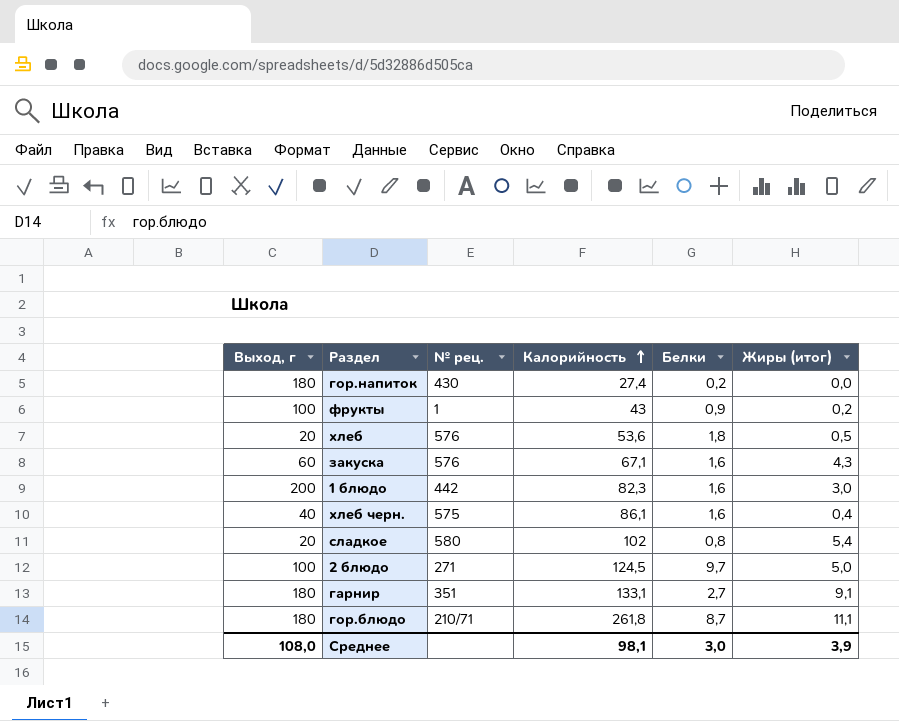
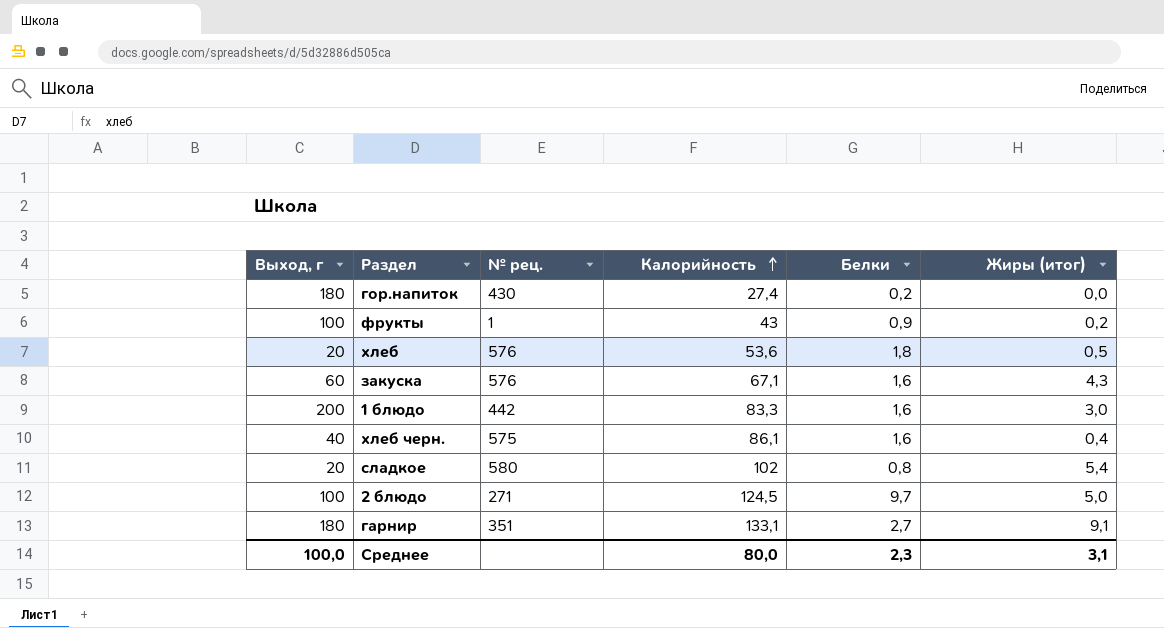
row гор.блюдо: 180 | 210/71 | 261,8 | 8,7 | 11,1 -> none
1 блюдо | Калорийность: 82,3 -> 83,3
Среднее | Выход, г: 108,0 -> 100,0
Среднее | Калорийность: 98,1 -> 80,0
Среднее | Белки: 3,0 -> 2,3
Среднее | Жиры (итог): 3,9 -> 3,1

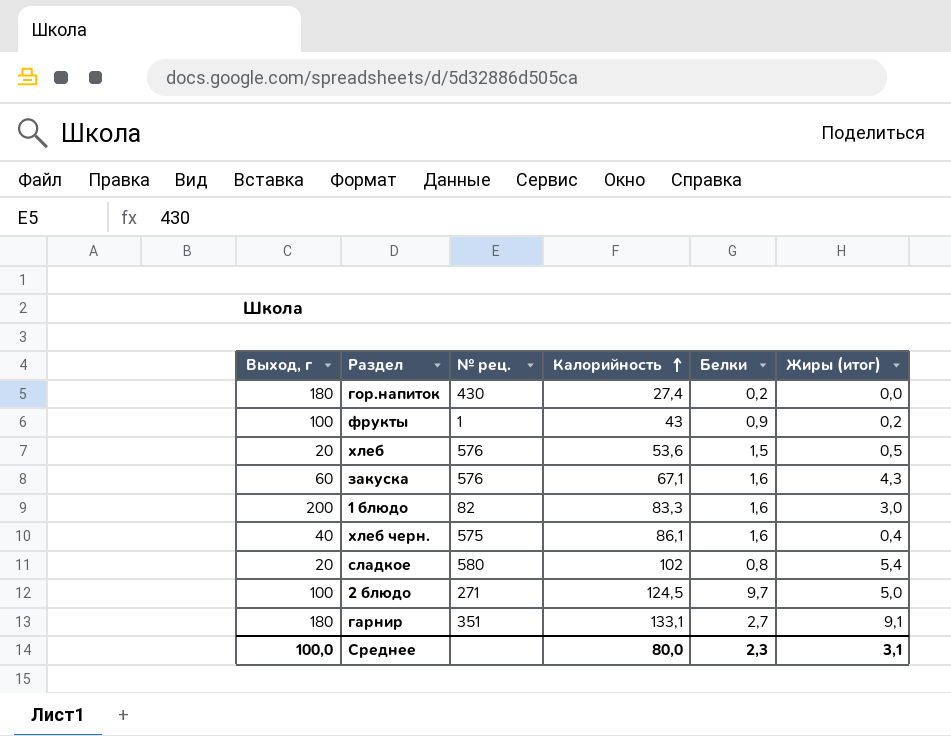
хлеб | Белки: 1,8 -> 1,5
1 блюдо | № рец.: 442 -> 82

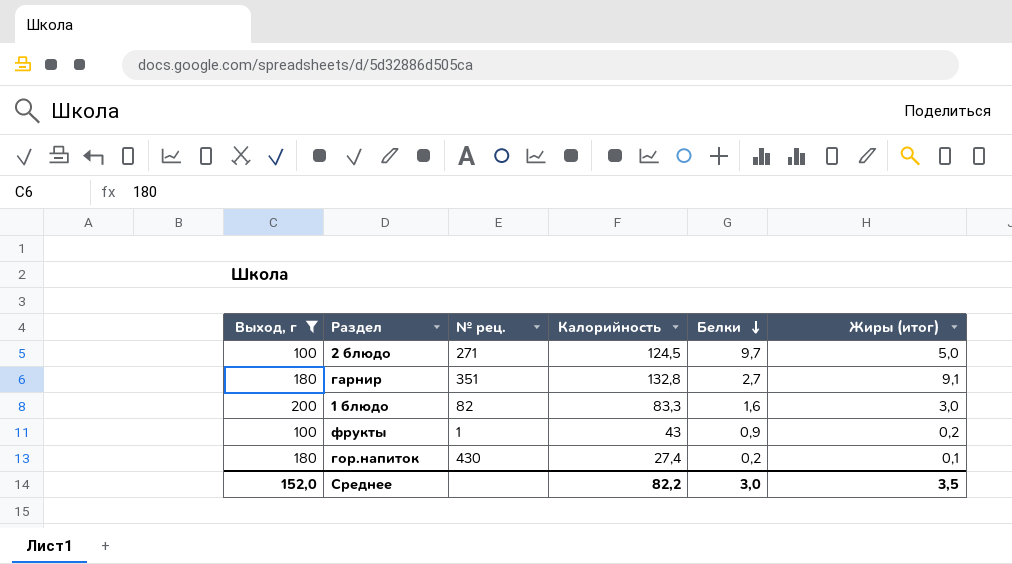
filter: none -> Выход, г >= 100
row order: Калорийность ascending -> Белки descending
гарнир | Калорийность: 133,1 -> 132,8
гор.напиток | Жиры (итог): 0,0 -> 0,1
Среднее | Выход, г: 100,0 -> 152,0
Среднее | Калорийность: 80,0 -> 82,2
Среднее | Белки: 2,3 -> 3,0
Среднее | Жиры (итог): 3,1 -> 3,5

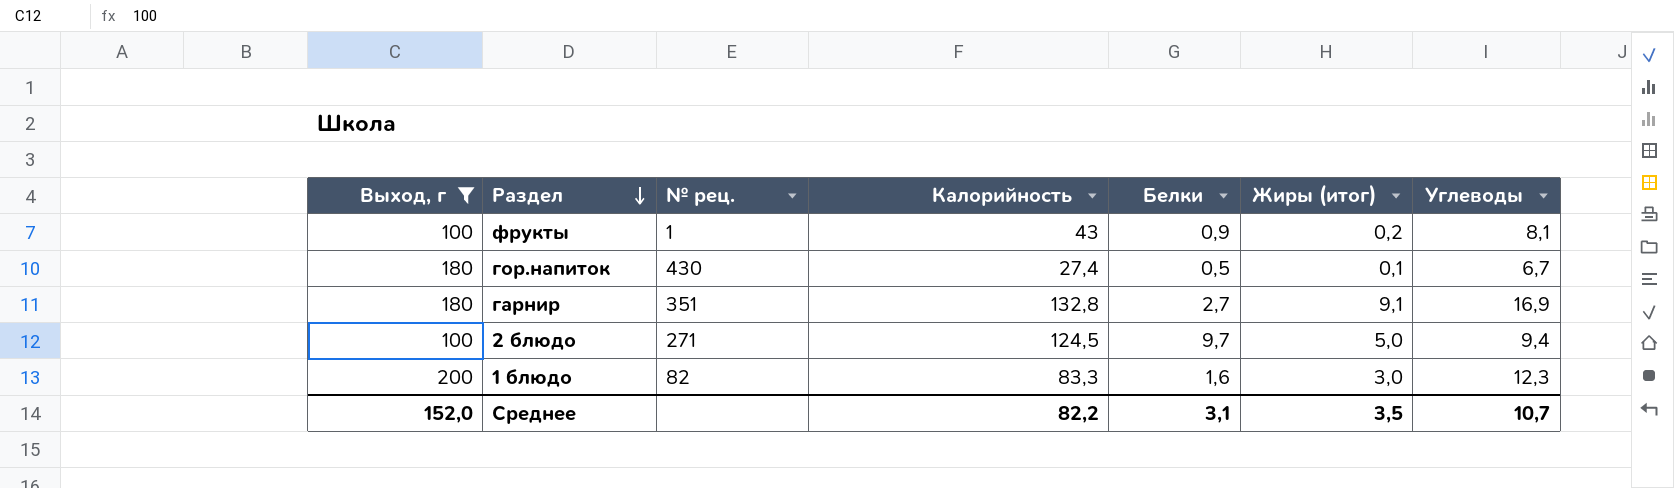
row order: Белки descending -> Раздел descending
column Углеводы | position: none -> 7
гор.напиток | Белки: 0,2 -> 0,5
Среднее | Белки: 3,0 -> 3,1

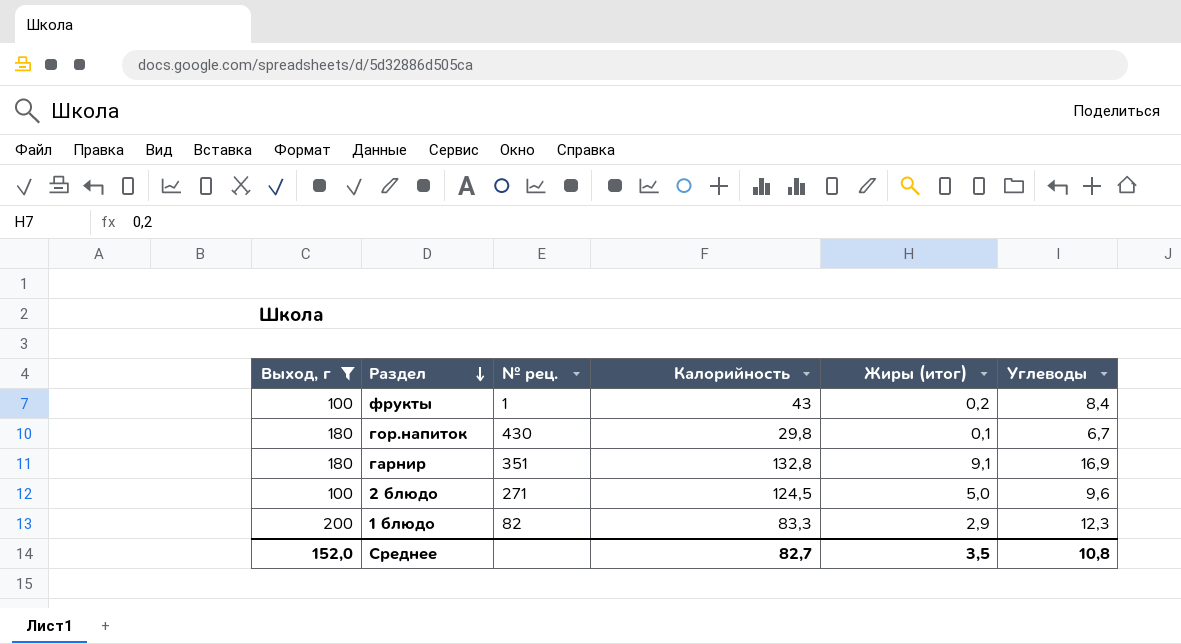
column Белки | position: 5 -> none
фрукты | Углеводы: 8,1 -> 8,4
гор.напиток | Калорийность: 27,4 -> 29,8
2 блюдо | Углеводы: 9,4 -> 9,6
1 блюдо | Жиры (итог): 3,0 -> 2,9
Среднее | Калорийность: 82,2 -> 82,7
Среднее | Углеводы: 10,7 -> 10,8

